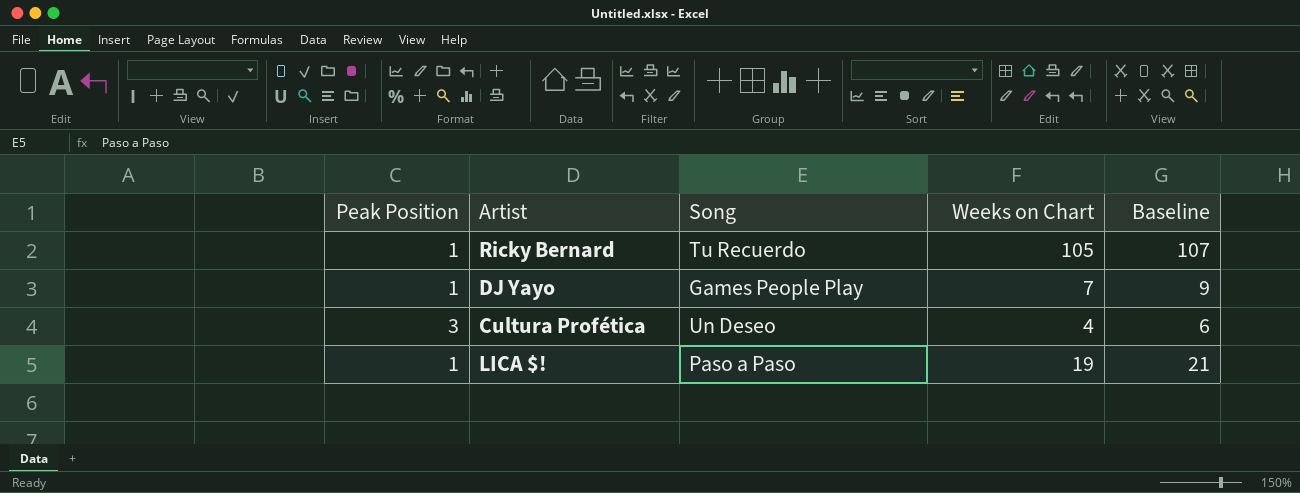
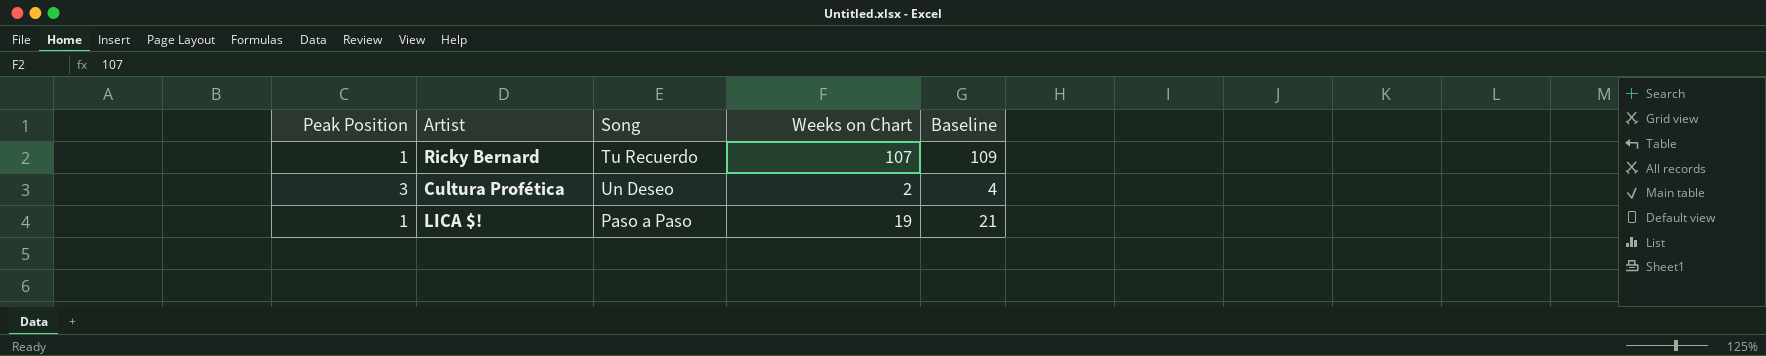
row DJ Yayo: 1 | Games People Play | 7 | 9 -> none
Ricky Bernard | Weeks on Chart: 105 -> 107
Ricky Bernard | Baseline: 107 -> 109
Cultura Profética | Weeks on Chart: 4 -> 2
Cultura Profética | Baseline: 6 -> 4

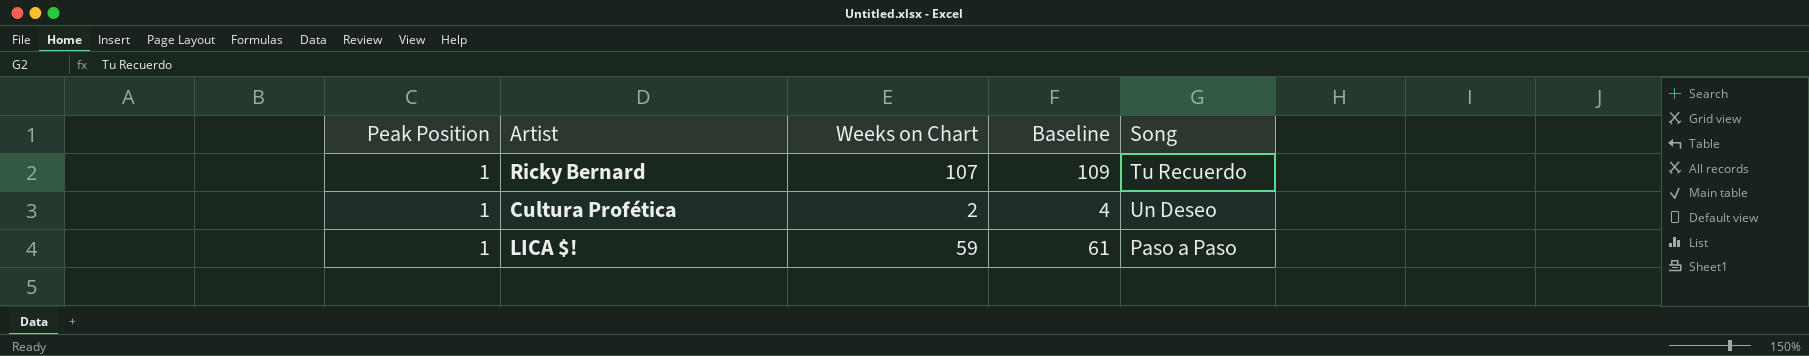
column Song | position: 3 -> 5
Cultura Profética | Peak Position: 3 -> 1
LICA $! | Weeks on Chart: 19 -> 59
LICA $! | Baseline: 21 -> 61

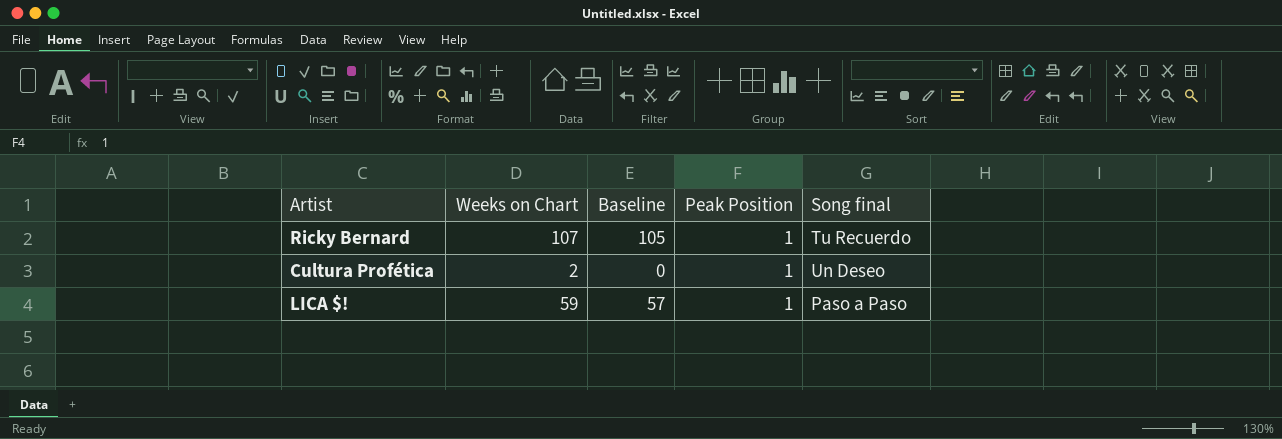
column Baseline | formula: [Weeks on Chart] + 2 -> [Weeks on Chart] - 2
column Peak Position | position: 1 -> 4
column name: Song -> Song final

